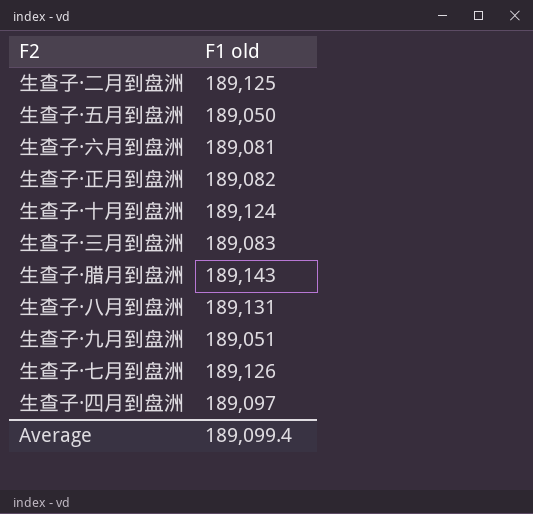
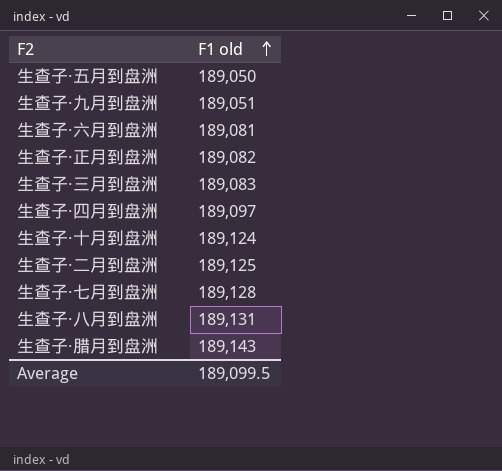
row order: none -> F1 old ascending
生查子·七月到盘洲 | F1 old: 189,126 -> 189,128
Average | F1 old: 189,099.4 -> 189,099.5

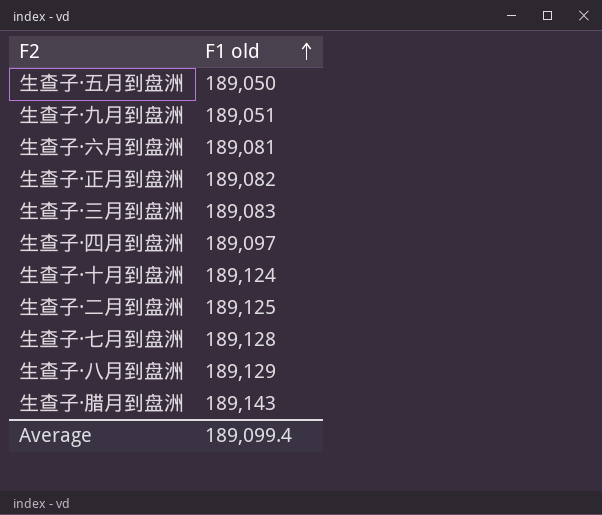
生查子·八月到盘洲 | F1 old: 189,131 -> 189,129
Average | F1 old: 189,099.5 -> 189,099.4

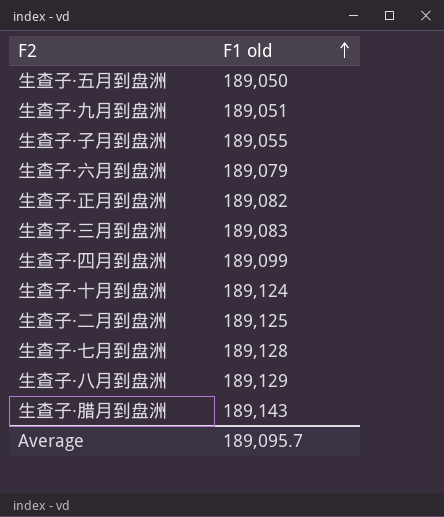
row 生查子·子月到盘洲: none -> 189,055
生查子·六月到盘洲 | F1 old: 189,081 -> 189,079
生查子·四月到盘洲 | F1 old: 189,097 -> 189,099
Average | F1 old: 189,099.4 -> 189,095.7

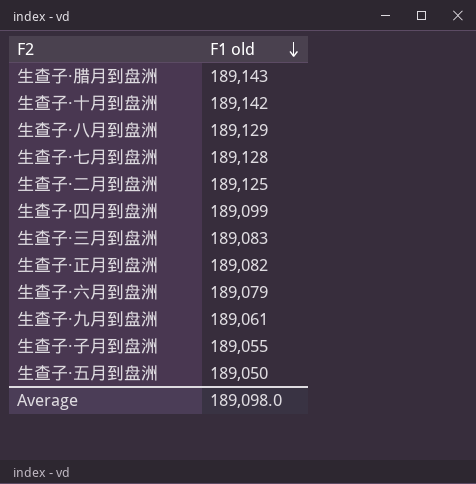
row order: F1 old ascending -> F1 old descending
生查子·十月到盘洲 | F1 old: 189,124 -> 189,142
生查子·九月到盘洲 | F1 old: 189,051 -> 189,061
Average | F1 old: 189,095.7 -> 189,098.0

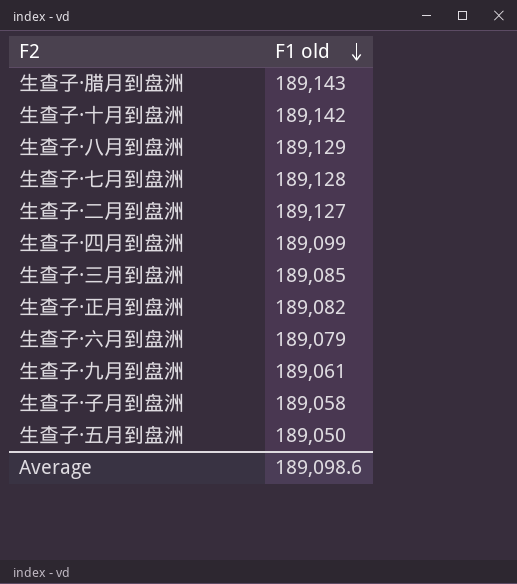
生查子·二月到盘洲 | F1 old: 189,125 -> 189,127
生查子·三月到盘洲 | F1 old: 189,083 -> 189,085
生查子·子月到盘洲 | F1 old: 189,055 -> 189,058
Average | F1 old: 189,098.0 -> 189,098.6

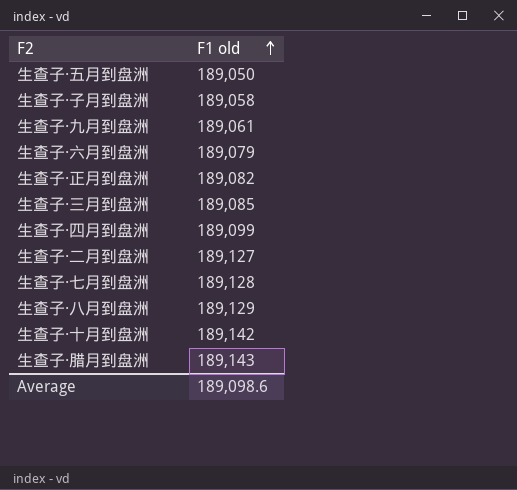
row order: F1 old descending -> F1 old ascending

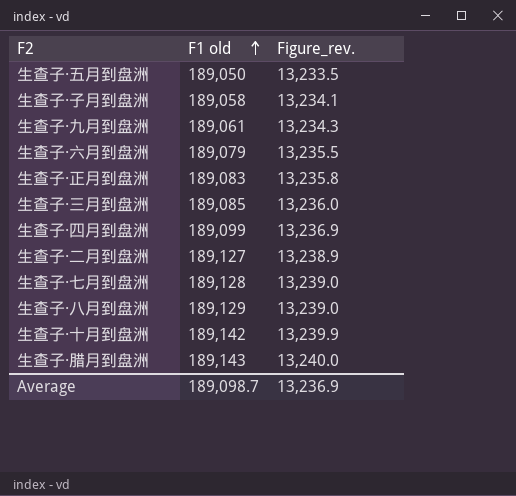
column Figure_rev. | formula: none -> [F1 old] * 0.07
生查子·正月到盘洲 | F1 old: 189,082 -> 189,083
Average | F1 old: 189,098.6 -> 189,098.7

